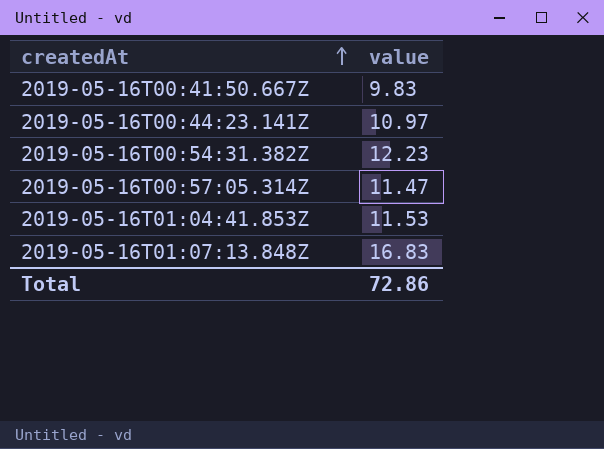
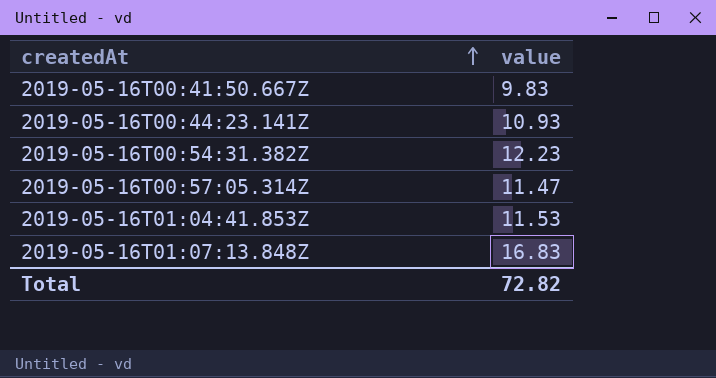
2019-05-16T00:44:23.141Z | value: 10.97 -> 10.93
Total | value: 72.86 -> 72.82

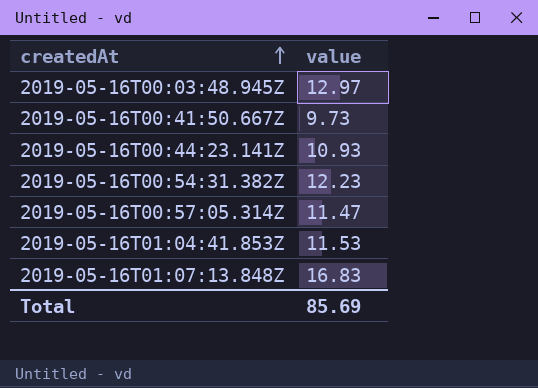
row 2019-05-16T00:03:48.945Z: none -> 12.97
2019-05-16T00:41:50.667Z | value: 9.83 -> 9.73
Total | value: 72.82 -> 85.69

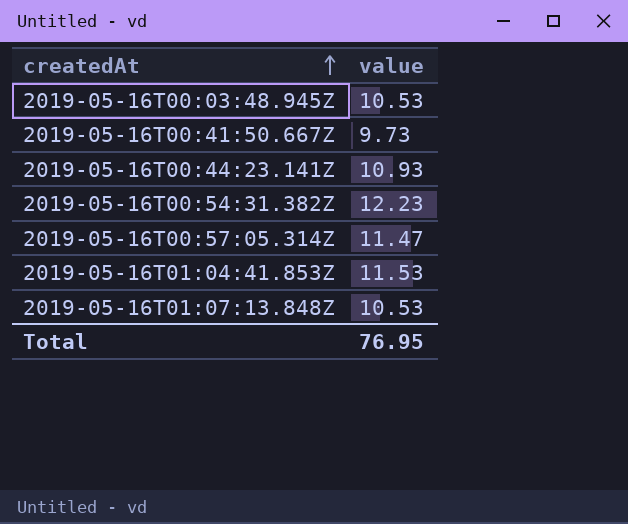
2019-05-16T00:03:48.945Z | value: 12.97 -> 10.53
2019-05-16T01:07:13.848Z | value: 16.83 -> 10.53
Total | value: 85.69 -> 76.95

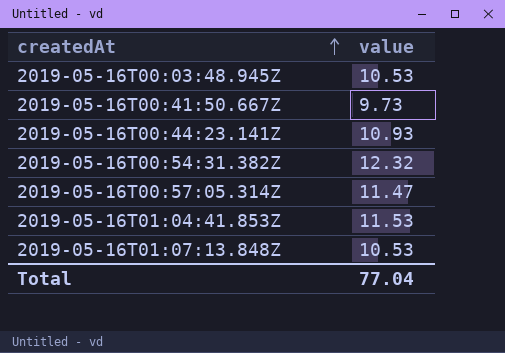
2019-05-16T00:54:31.382Z | value: 12.23 -> 12.32
Total | value: 76.95 -> 77.04

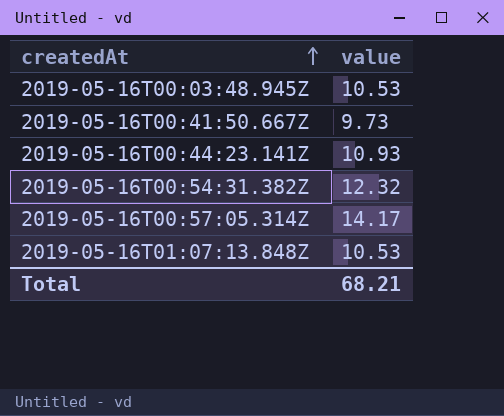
row 2019-05-16T01:04:41.853Z: 11.53 -> none
2019-05-16T00:57:05.314Z | value: 11.47 -> 14.17
Total | value: 77.04 -> 68.21

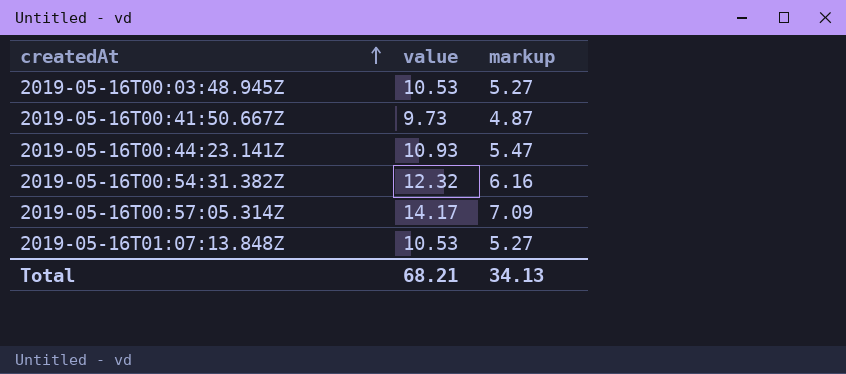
column markup | formula: none -> [value] * 0.5

